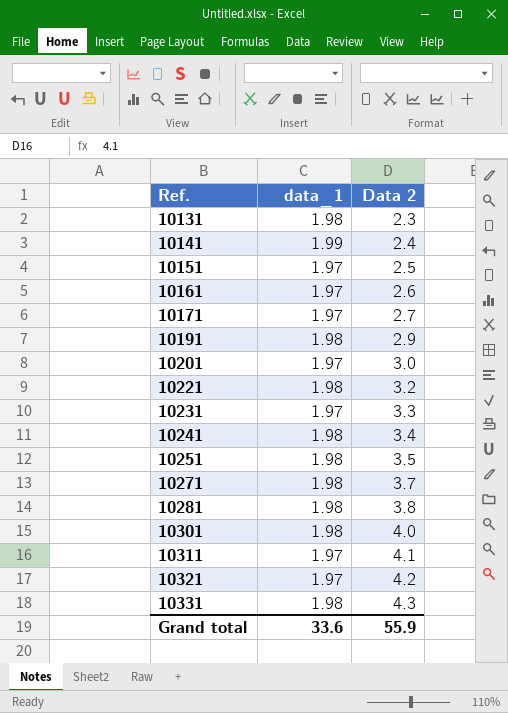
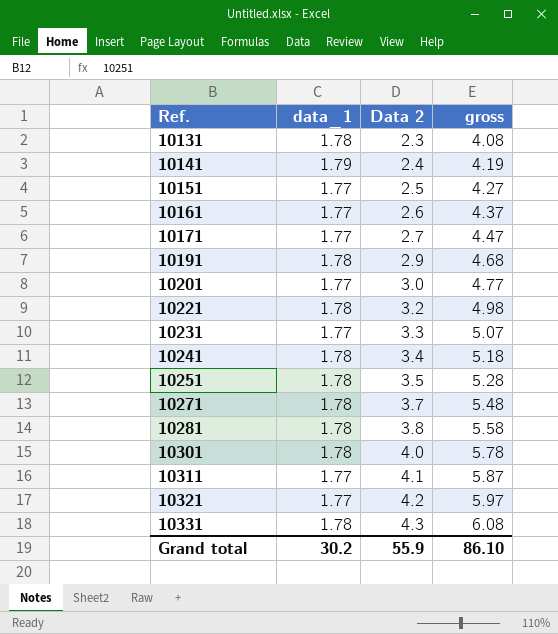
column gross | formula: none -> [data_1] + [Data 2]
10131 | data_1: 1.98 -> 1.78
10141 | data_1: 1.99 -> 1.79
10151 | data_1: 1.97 -> 1.77
10161 | data_1: 1.97 -> 1.77
10171 | data_1: 1.97 -> 1.77
10191 | data_1: 1.98 -> 1.78
10201 | data_1: 1.97 -> 1.77
10221 | data_1: 1.98 -> 1.78
10231 | data_1: 1.97 -> 1.77
10241 | data_1: 1.98 -> 1.78
10251 | data_1: 1.98 -> 1.78
10271 | data_1: 1.98 -> 1.78
10281 | data_1: 1.98 -> 1.78
10301 | data_1: 1.98 -> 1.78
10311 | data_1: 1.97 -> 1.77
10321 | data_1: 1.97 -> 1.77
10331 | data_1: 1.98 -> 1.78
Grand total | data_1: 33.6 -> 30.2

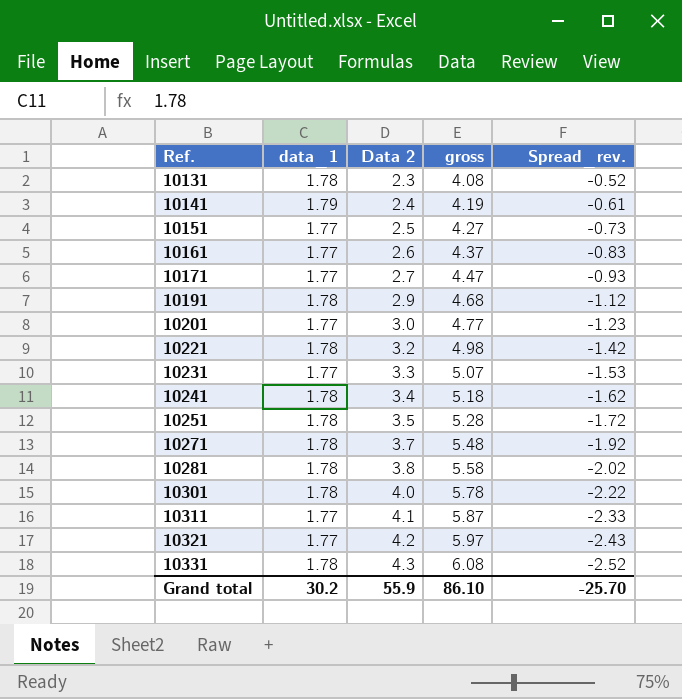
column Spread_rev. | formula: none -> [data_1] - [Data 2]

